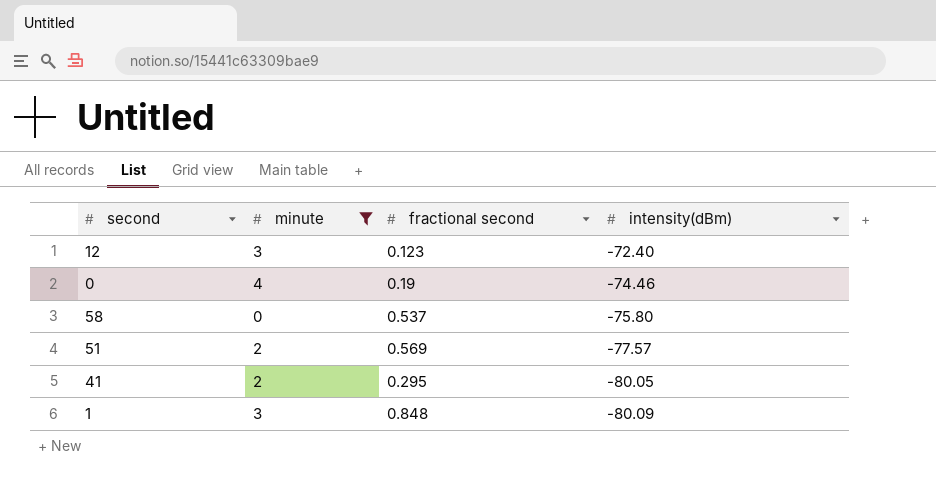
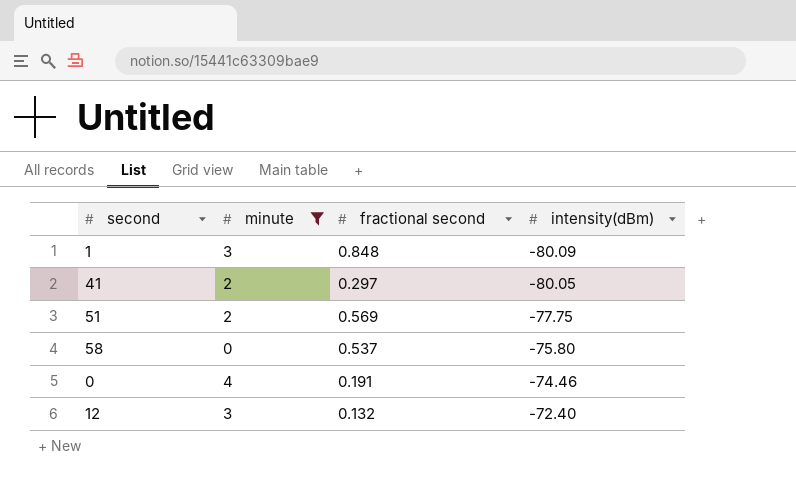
row order: intensity(dBm) descending -> intensity(dBm) ascending
41 | fractional second: 0.295 -> 0.297
51 | intensity(dBm): -77.57 -> -77.75
0 | fractional second: 0.19 -> 0.191
12 | fractional second: 0.123 -> 0.132

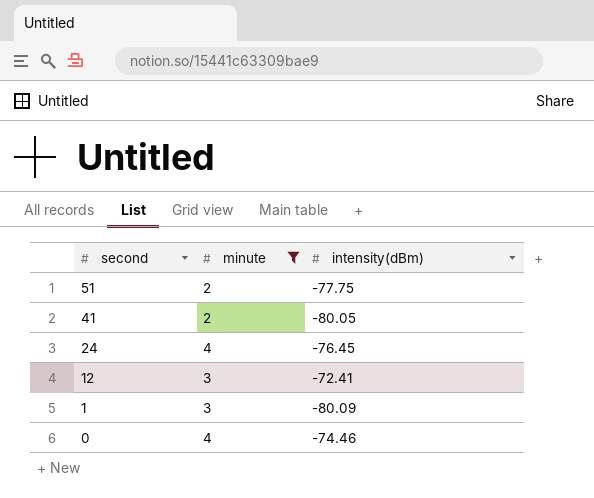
row order: intensity(dBm) ascending -> second descending
column fractional second | position: 3 -> none
row 58: 0 | 0.537 | -75.80 -> none
row 24: none -> 4 | -76.45
12 | intensity(dBm): -72.40 -> -72.41

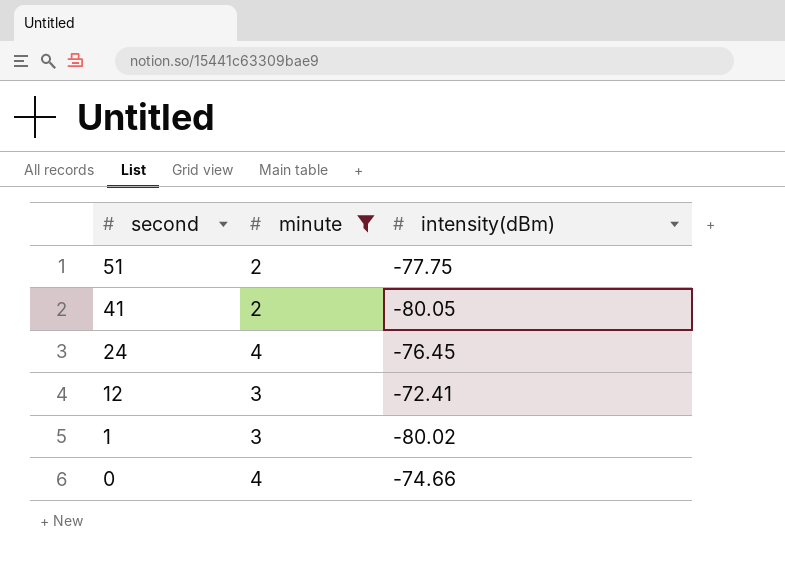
1 | intensity(dBm): -80.09 -> -80.02
0 | intensity(dBm): -74.46 -> -74.66

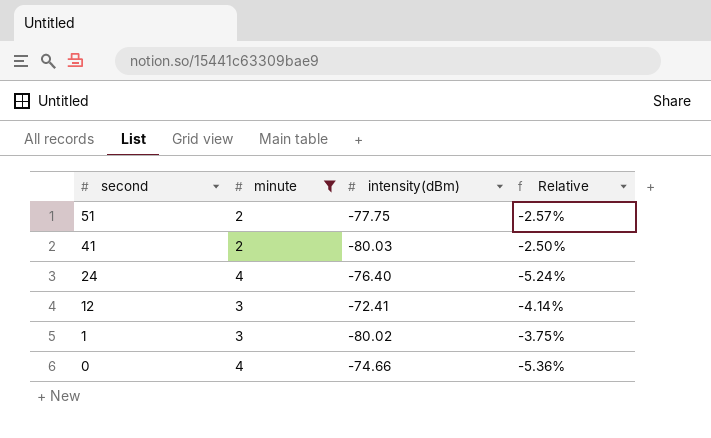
column Relative | formula: none -> [minute] / [intensity(dBm)]
41 | intensity(dBm): -80.05 -> -80.03
24 | intensity(dBm): -76.45 -> -76.40

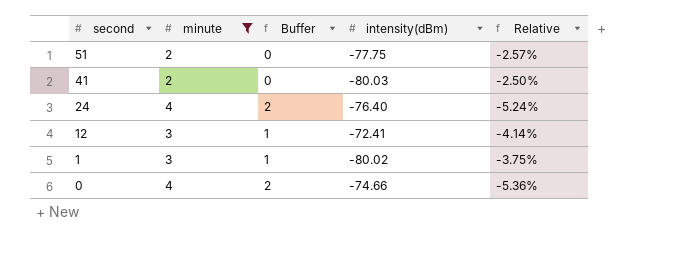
column Buffer | formula: none -> [minute] - 2

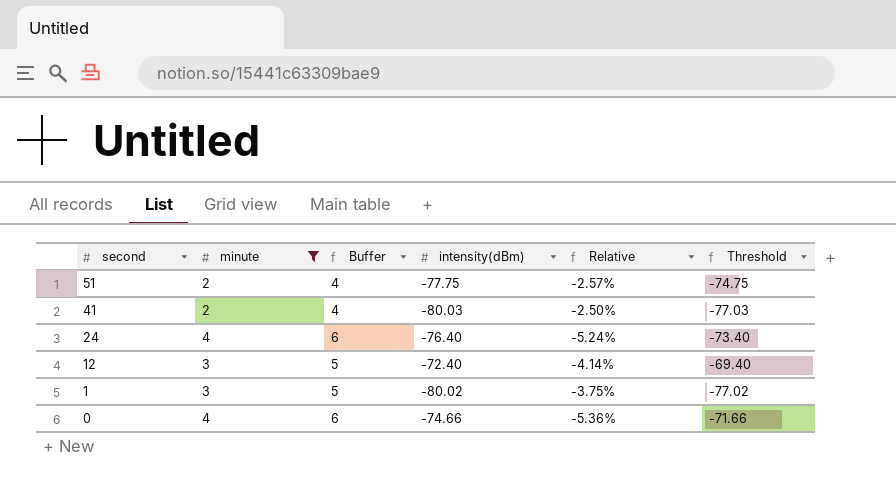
column Buffer | formula: [minute] - 2 -> [minute] + 2
column Threshold | formula: none -> [intensity(dBm)] + 3
12 | intensity(dBm): -72.41 -> -72.40

